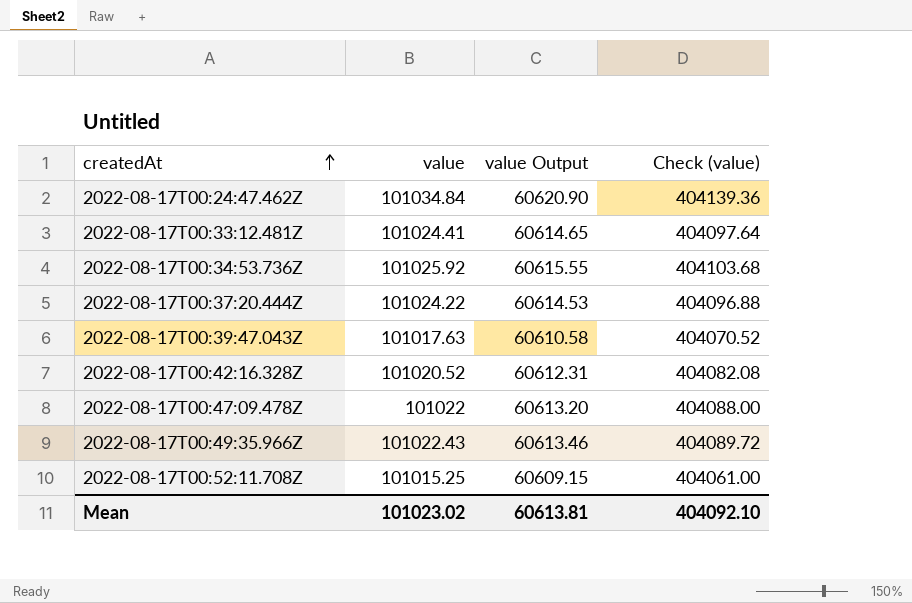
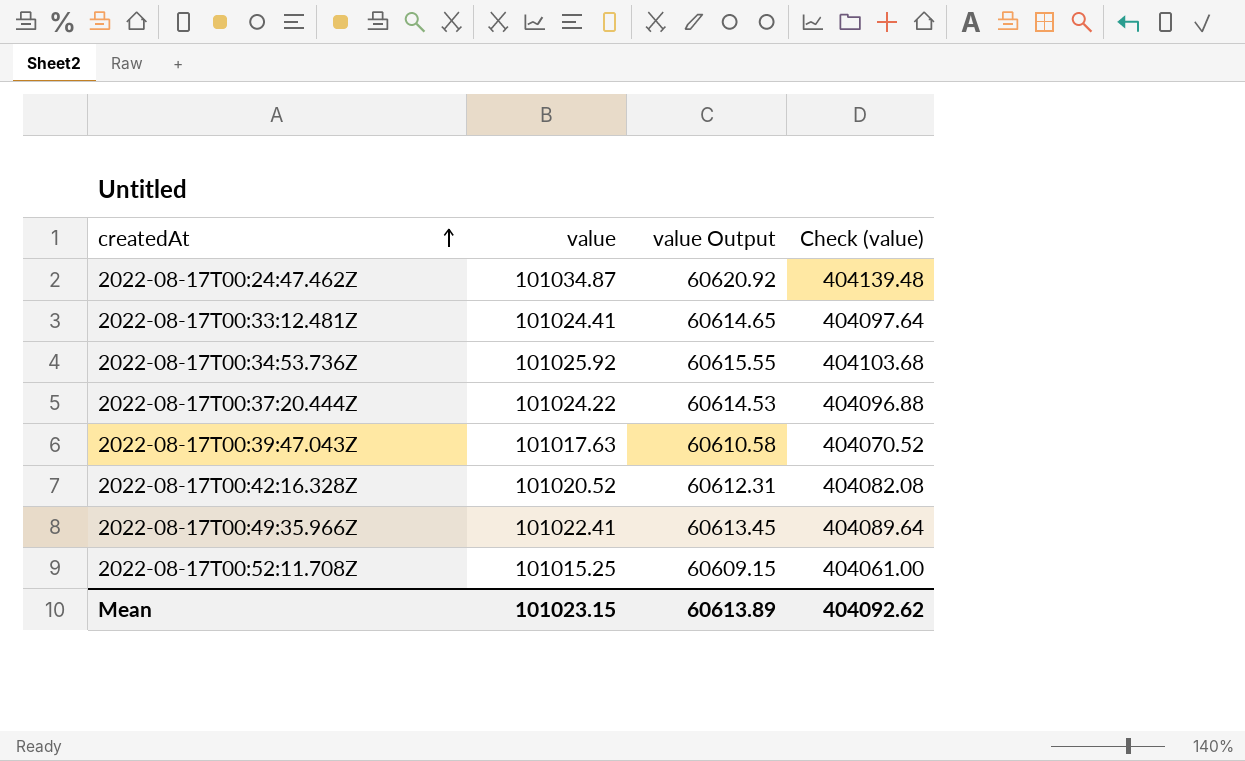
row 2022-08-17T00:47:09.478Z: 101022 | 60613.20 | 404088.00 -> none
2022-08-17T00:24:47.462Z | value: 101034.84 -> 101034.87
2022-08-17T00:24:47.462Z | value Output: 60620.90 -> 60620.92
2022-08-17T00:24:47.462Z | Check (value): 404139.36 -> 404139.48
2022-08-17T00:49:35.966Z | value: 101022.43 -> 101022.41
2022-08-17T00:49:35.966Z | value Output: 60613.46 -> 60613.45
2022-08-17T00:49:35.966Z | Check (value): 404089.72 -> 404089.64
Mean | value: 101023.02 -> 101023.15
Mean | value Output: 60613.81 -> 60613.89
Mean | Check (value): 404092.10 -> 404092.62

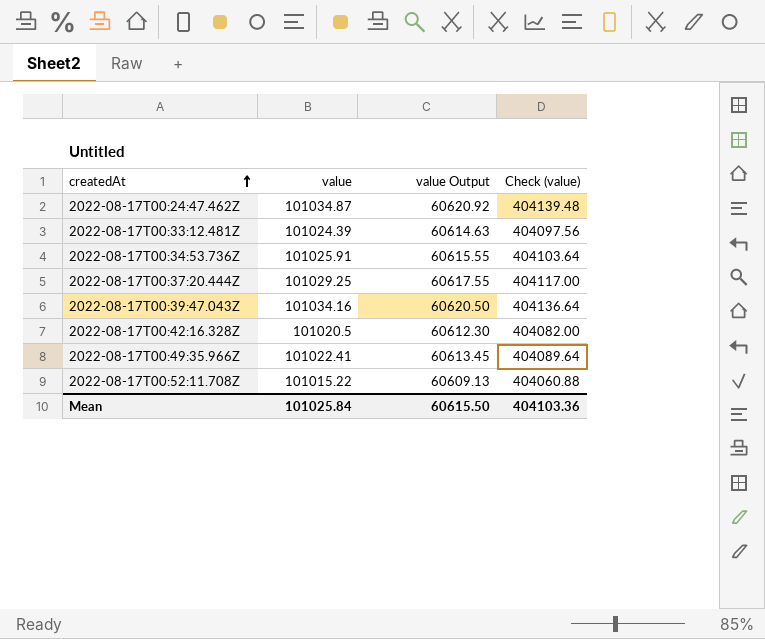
2022-08-17T00:33:12.481Z | value: 101024.41 -> 101024.39
2022-08-17T00:33:12.481Z | value Output: 60614.65 -> 60614.63
2022-08-17T00:33:12.481Z | Check (value): 404097.64 -> 404097.56
2022-08-17T00:34:53.736Z | value: 101025.92 -> 101025.91
2022-08-17T00:34:53.736Z | Check (value): 404103.68 -> 404103.64
2022-08-17T00:37:20.444Z | value: 101024.22 -> 101029.25
2022-08-17T00:37:20.444Z | value Output: 60614.53 -> 60617.55
2022-08-17T00:37:20.444Z | Check (value): 404096.88 -> 404117.00
2022-08-17T00:39:47.043Z | value: 101017.63 -> 101034.16
2022-08-17T00:39:47.043Z | value Output: 60610.58 -> 60620.50
2022-08-17T00:39:47.043Z | Check (value): 404070.52 -> 404136.64
2022-08-17T00:42:16.328Z | value: 101020.52 -> 101020.5
2022-08-17T00:42:16.328Z | value Output: 60612.31 -> 60612.30
2022-08-17T00:42:16.328Z | Check (value): 404082.08 -> 404082.00
2022-08-17T00:52:11.708Z | value: 101015.25 -> 101015.22
2022-08-17T00:52:11.708Z | value Output: 60609.15 -> 60609.13
2022-08-17T00:52:11.708Z | Check (value): 404061.00 -> 404060.88
Mean | value: 101023.15 -> 101025.84
Mean | value Output: 60613.89 -> 60615.50
Mean | Check (value): 404092.62 -> 404103.36

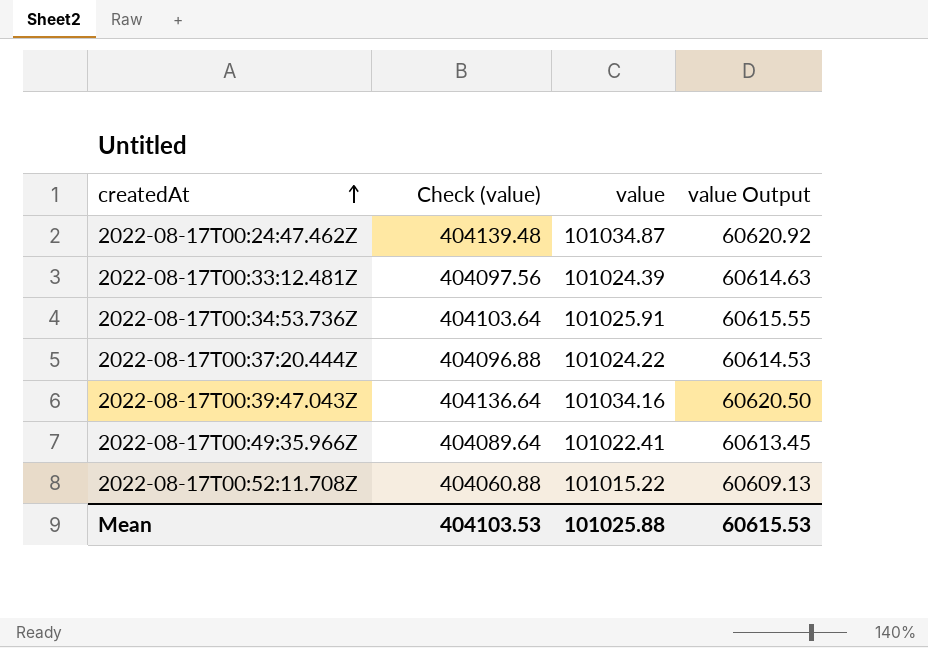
column Check (value) | position: 4 -> 2
row 2022-08-17T00:42:16.328Z: 101020.5 | 60612.30 | 404082.00 -> none
2022-08-17T00:37:20.444Z | Check (value): 404117.00 -> 404096.88
2022-08-17T00:37:20.444Z | value: 101029.25 -> 101024.22
2022-08-17T00:37:20.444Z | value Output: 60617.55 -> 60614.53
Mean | Check (value): 404103.36 -> 404103.53
Mean | value: 101025.84 -> 101025.88
Mean | value Output: 60615.50 -> 60615.53

